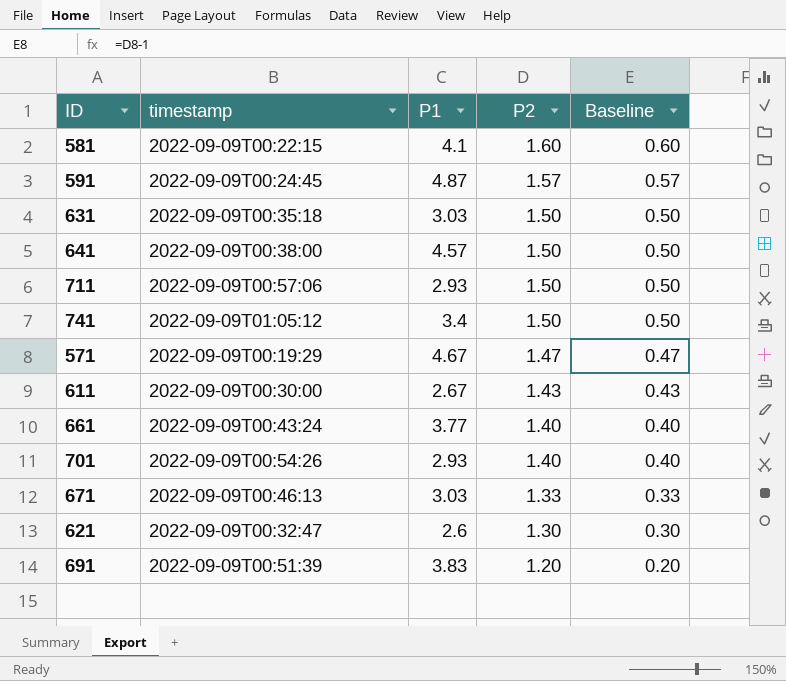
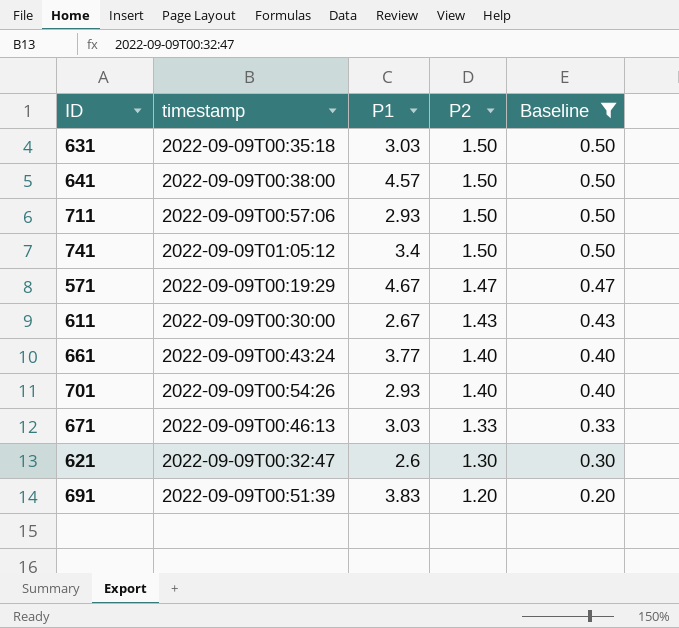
filter: none -> Baseline <= 0.50

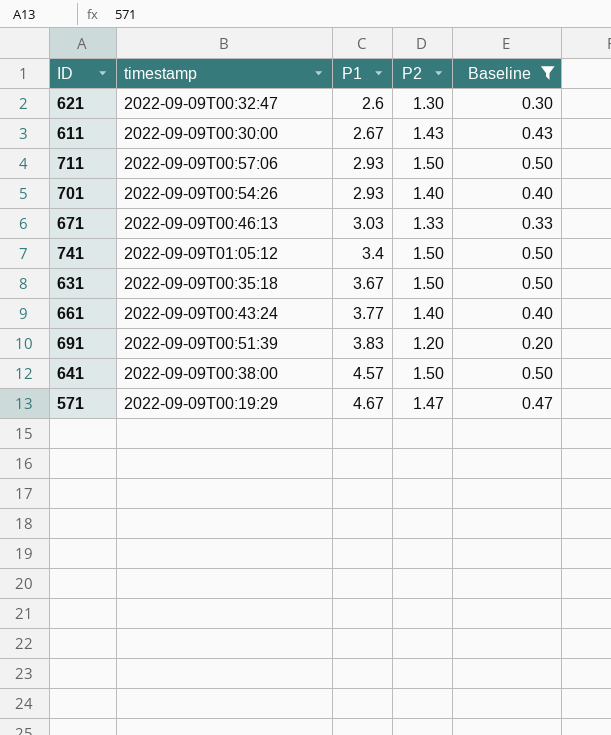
row order: P2 descending -> P1 ascending
631 | P1: 3.03 -> 3.67

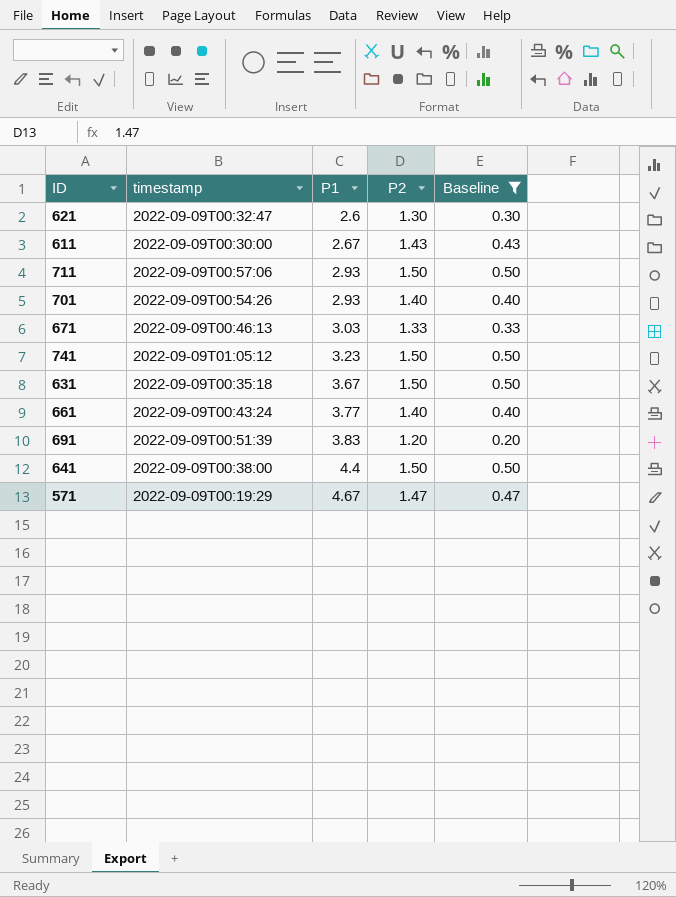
741 | P1: 3.4 -> 3.23
641 | P1: 4.57 -> 4.4

